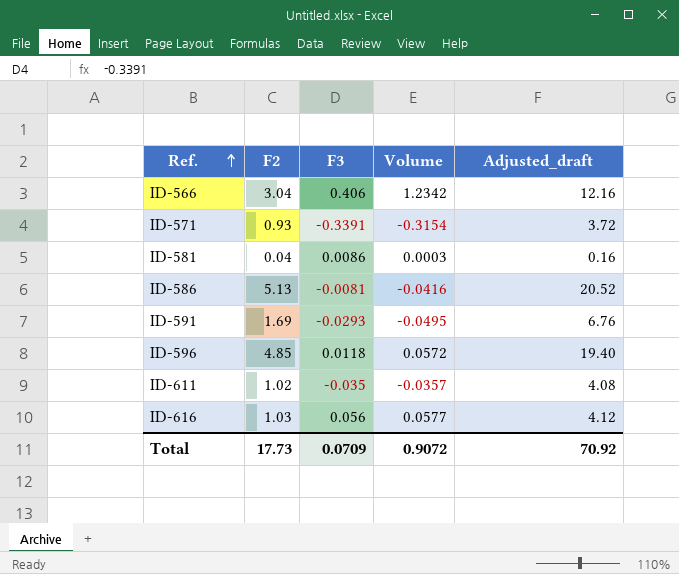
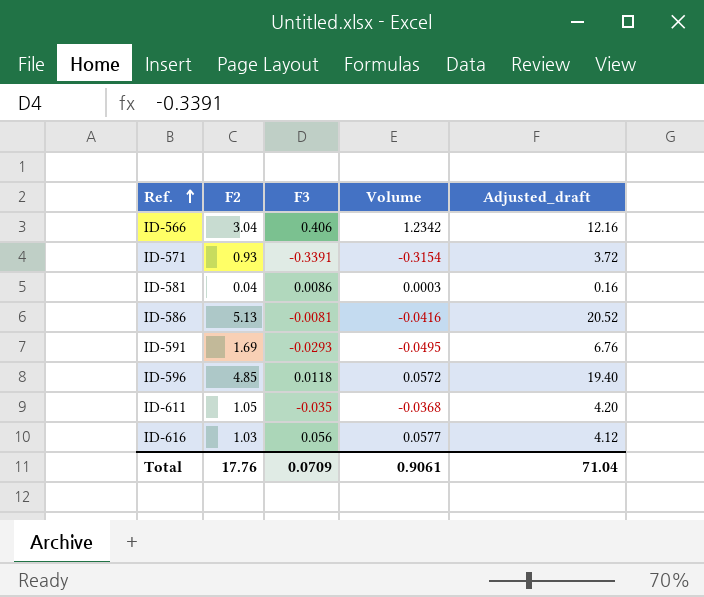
ID-611 | F2: 1.02 -> 1.05
ID-611 | Volume: -0.0357 -> -0.0368
ID-611 | Adjusted_draft: 4.08 -> 4.20
Total | F2: 17.73 -> 17.76
Total | Volume: 0.9072 -> 0.9061
Total | Adjusted_draft: 70.92 -> 71.04

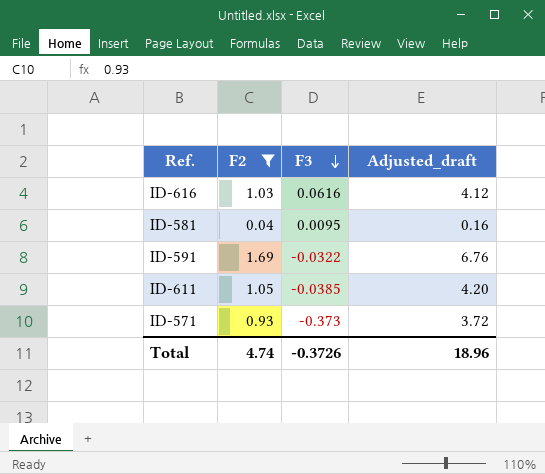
filter: none -> F2 <= 1.69
row order: Ref. ascending -> F3 descending
column Volume | formula: [F2] * [F3] -> none
ID-616 | F3: 0.056 -> 0.0616
ID-581 | F3: 0.0086 -> 0.0095
ID-591 | F3: -0.0293 -> -0.0322
ID-611 | F3: -0.035 -> -0.0385
ID-571 | F3: -0.3391 -> -0.373
Total | F2: 17.76 -> 4.74
Total | F3: 0.0709 -> -0.3726
Total | Adjusted_draft: 71.04 -> 18.96

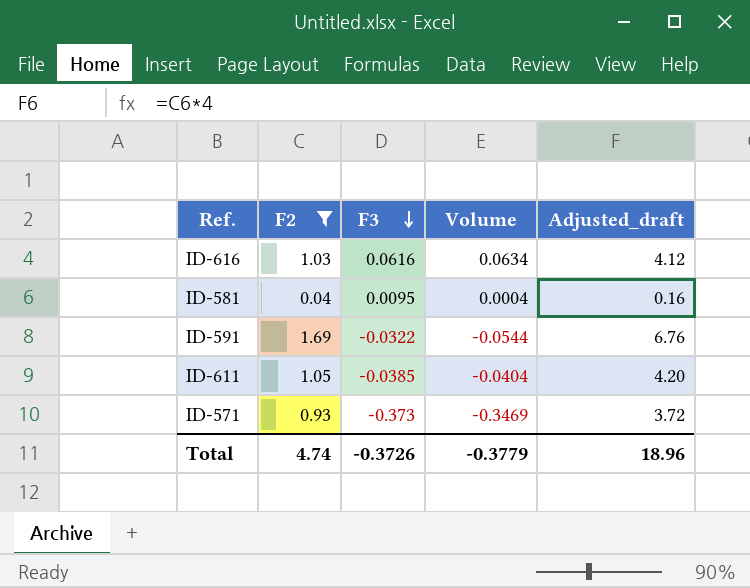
column Volume | formula: none -> [F2] * [F3]

